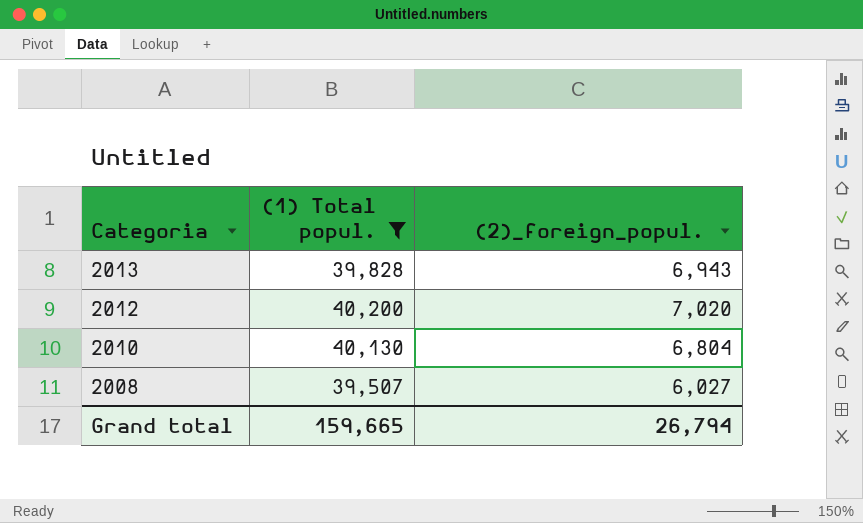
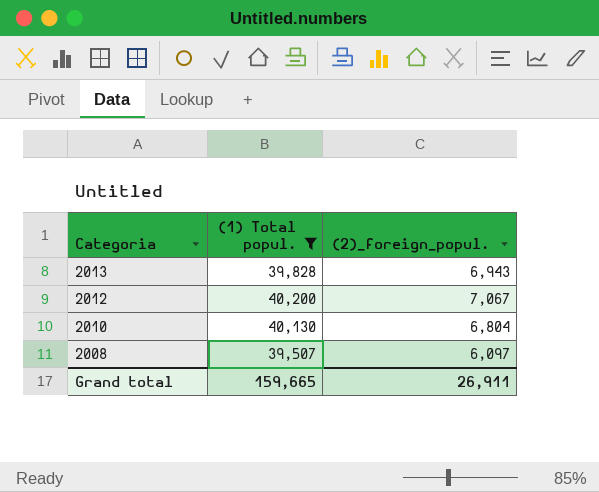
2012 | (2)_foreign_popul.: 7,020 -> 7,067
2008 | (2)_foreign_popul.: 6,027 -> 6,097
Grand total | (2)_foreign_popul.: 26,794 -> 26,911

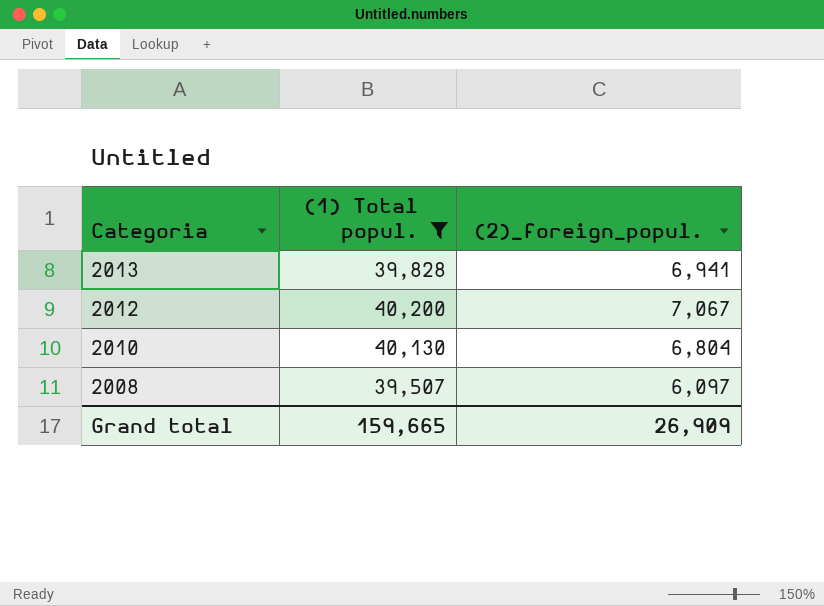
2013 | (2)_foreign_popul.: 6,943 -> 6,941
Grand total | (2)_foreign_popul.: 26,911 -> 26,909

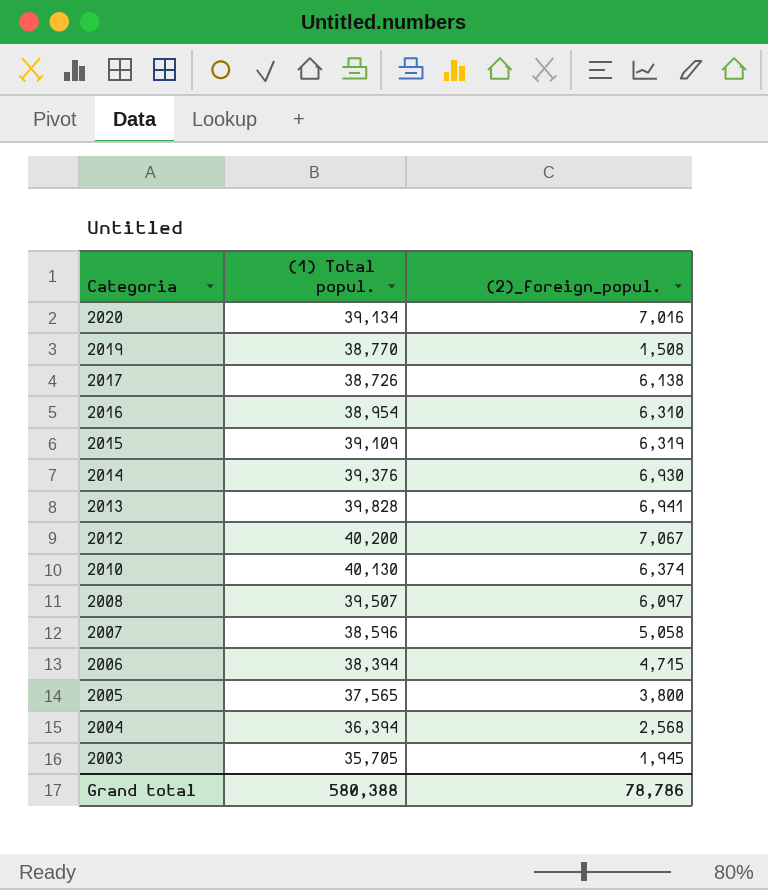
filter: (1) Total popul. >= 39,507 -> none
2010 | (2)_foreign_popul.: 6,804 -> 6,374
Grand total | (1) Total popul.: 159,665 -> 580,388
Grand total | (2)_foreign_popul.: 26,909 -> 78,786

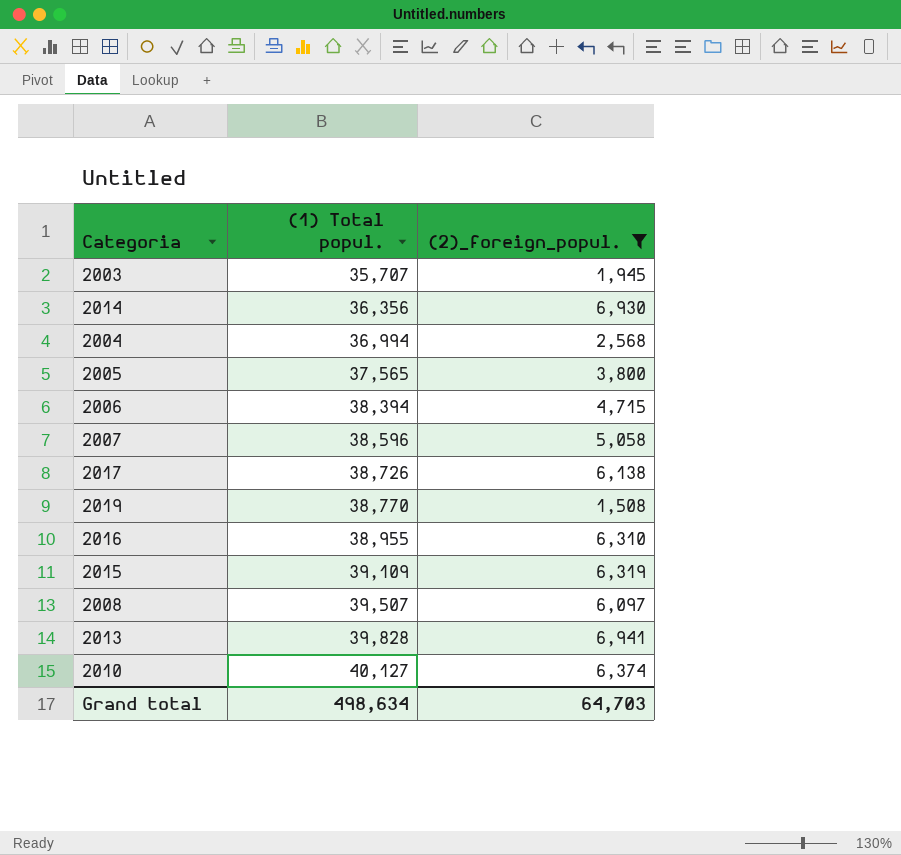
filter: none -> (2)_foreign_popul. <= 6,941
row order: Categoria descending -> (1) Total popul. ascending
2003 | (1) Total popul.: 35,705 -> 35,707
2014 | (1) Total popul.: 39,376 -> 36,356
2004 | (1) Total popul.: 36,394 -> 36,994
2016 | (1) Total popul.: 38,954 -> 38,955
2010 | (1) Total popul.: 40,130 -> 40,127
Grand total | (1) Total popul.: 580,388 -> 498,634
Grand total | (2)_foreign_popul.: 78,786 -> 64,703

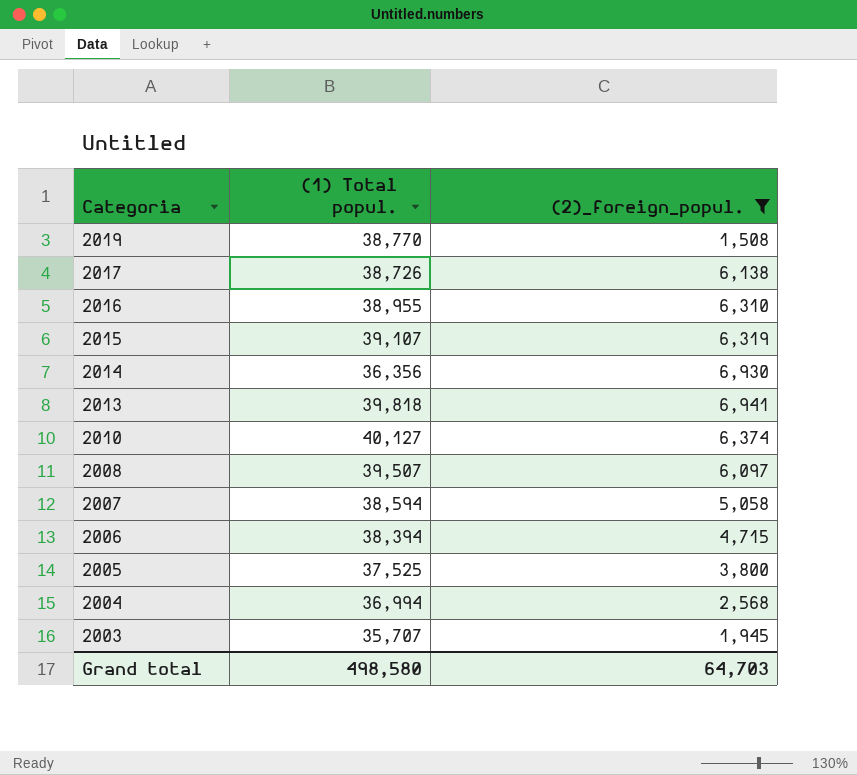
row order: (1) Total popul. ascending -> Categoria descending
2015 | (1) Total popul.: 39,109 -> 39,107
2013 | (1) Total popul.: 39,828 -> 39,818
2007 | (1) Total popul.: 38,596 -> 38,594
2005 | (1) Total popul.: 37,565 -> 37,525
Grand total | (1) Total popul.: 498,634 -> 498,580

